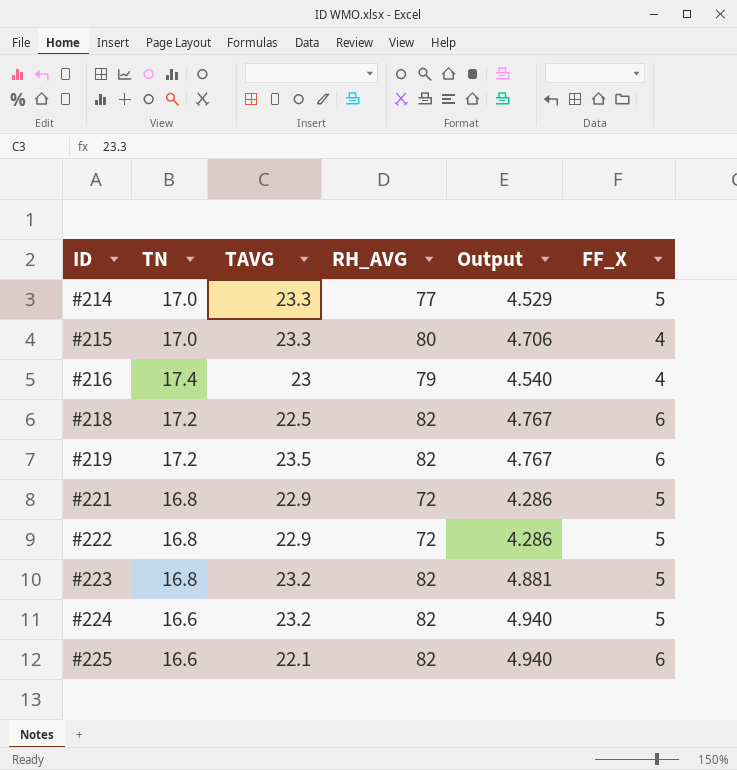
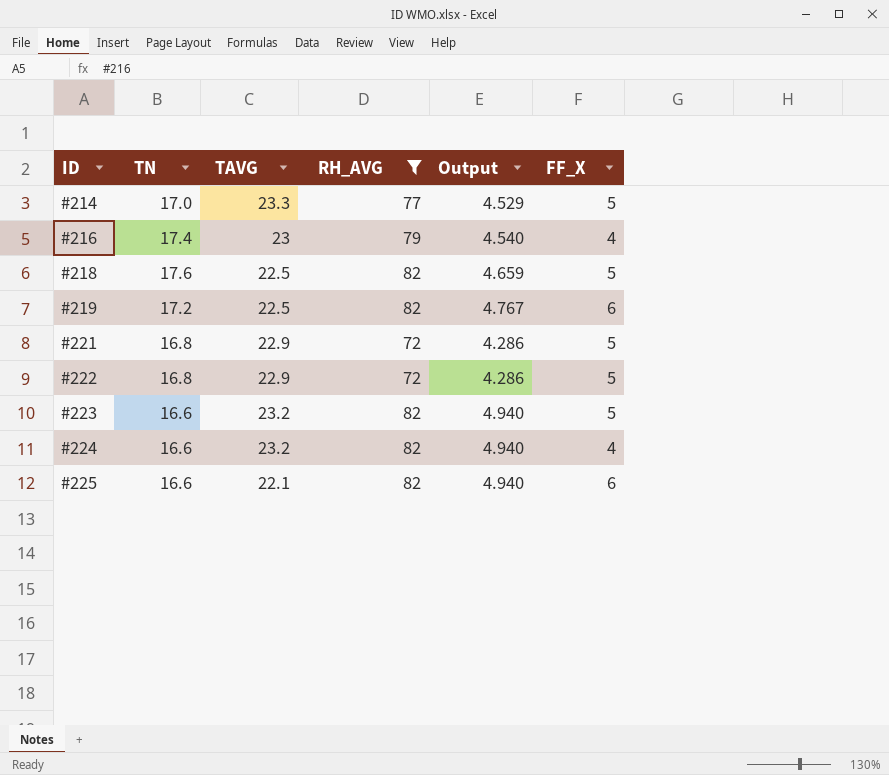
filter: none -> RH_AVG != 80
#218 | TN: 17.2 -> 17.6
#218 | Output: 4.767 -> 4.659
#218 | FF_X: 6 -> 5
#219 | TAVG: 23.5 -> 22.5
#223 | TN: 16.8 -> 16.6
#223 | Output: 4.881 -> 4.940
#224 | FF_X: 5 -> 4

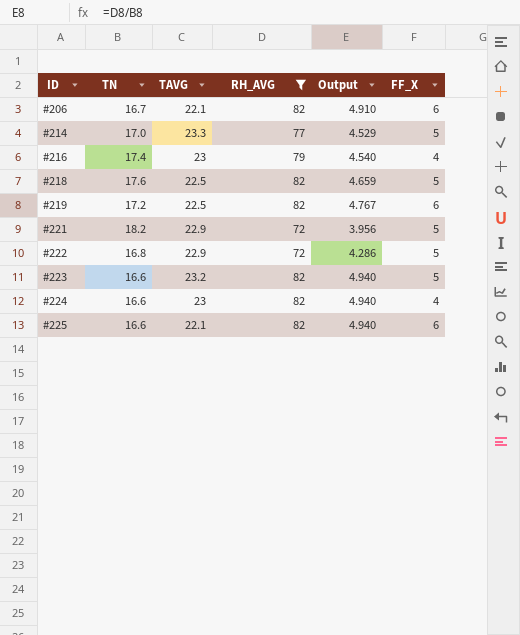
row #206: none -> 16.7 | 22.1 | 82 | 4.910 | 6
#221 | TN: 16.8 -> 18.2
#221 | Output: 4.286 -> 3.956
#224 | TAVG: 23.2 -> 23

